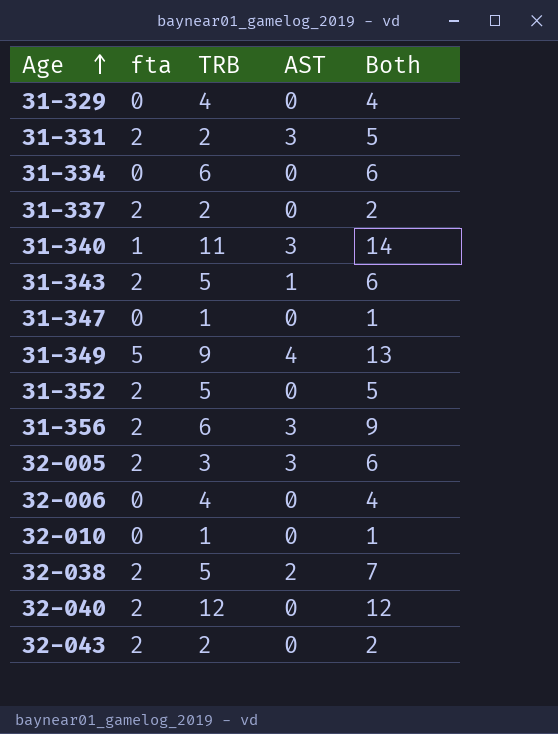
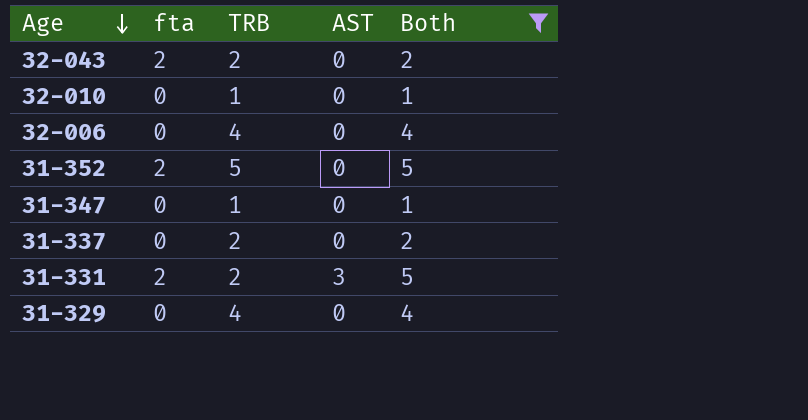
filter: none -> Both <= 5
row order: Age ascending -> Age descending
31-337 | fta: 2 -> 0

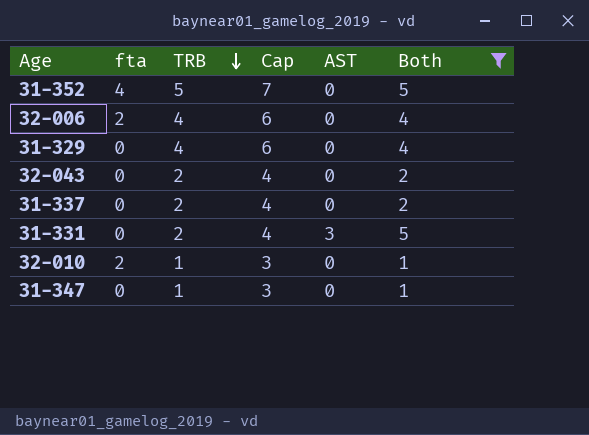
row order: Age descending -> TRB descending
column Cap | formula: none -> [TRB] + 2
31-352 | fta: 2 -> 4
32-006 | fta: 0 -> 2
32-043 | fta: 2 -> 0
31-331 | fta: 2 -> 0
32-010 | fta: 0 -> 2

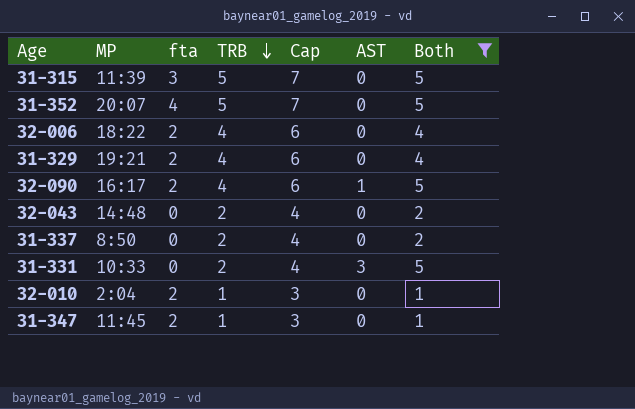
column MP | position: none -> 2
row 31-315: none -> 11:39 | 3 | 5 | 7 | 0 | 5
31-329 | fta: 0 -> 2
row 32-090: none -> 16:17 | 2 | 4 | 6 | 1 | 5
31-347 | fta: 0 -> 2

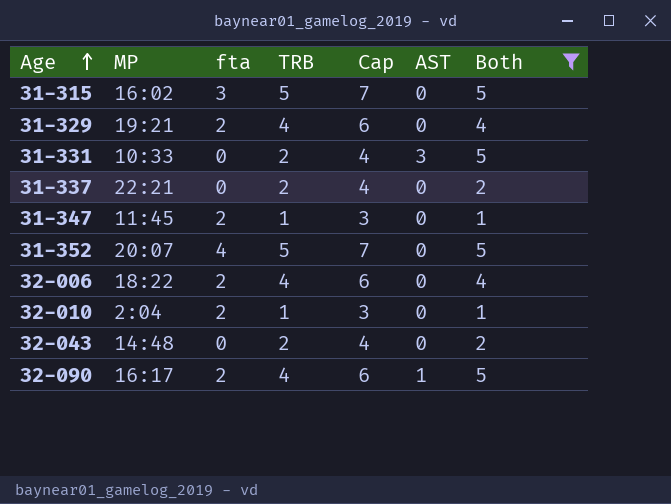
row order: TRB descending -> Age ascending
31-315 | MP: 11:39 -> 16:02
31-337 | MP: 8:50 -> 22:21

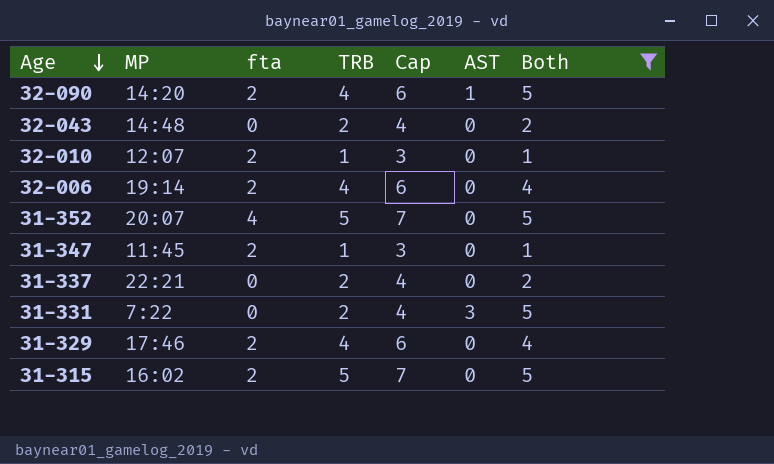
row order: Age ascending -> Age descending
32-090 | MP: 16:17 -> 14:20
32-010 | MP: 2:04 -> 12:07
32-006 | MP: 18:22 -> 19:14
31-331 | MP: 10:33 -> 7:22
31-329 | MP: 19:21 -> 17:46
31-315 | fta: 3 -> 2

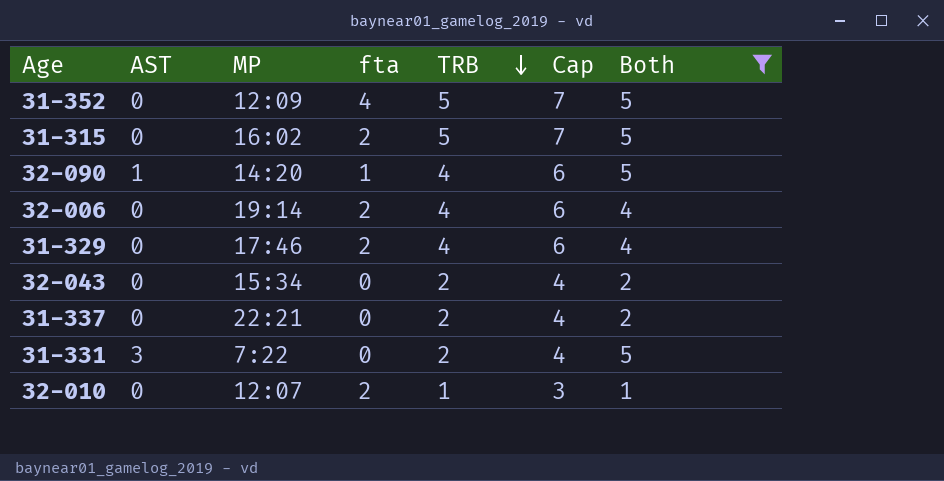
row order: Age descending -> TRB descending
column AST | position: 6 -> 2
row 31-347: 11:45 | 2 | 1 | 3 | 0 | 1 -> none
31-352 | MP: 20:07 -> 12:09
32-090 | fta: 2 -> 1
32-043 | MP: 14:48 -> 15:34

